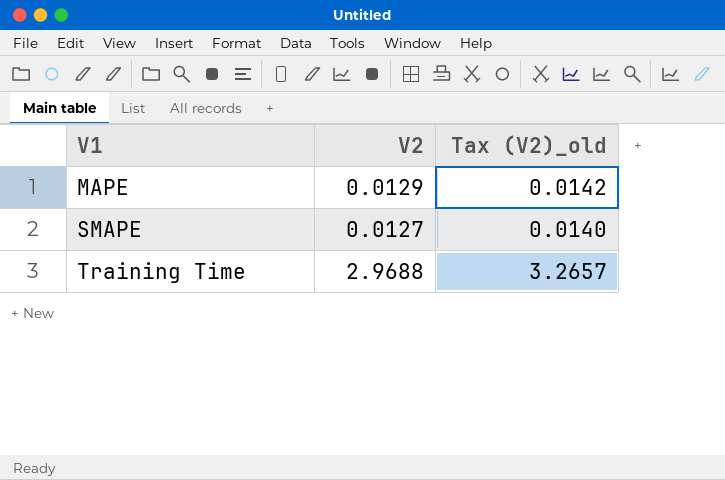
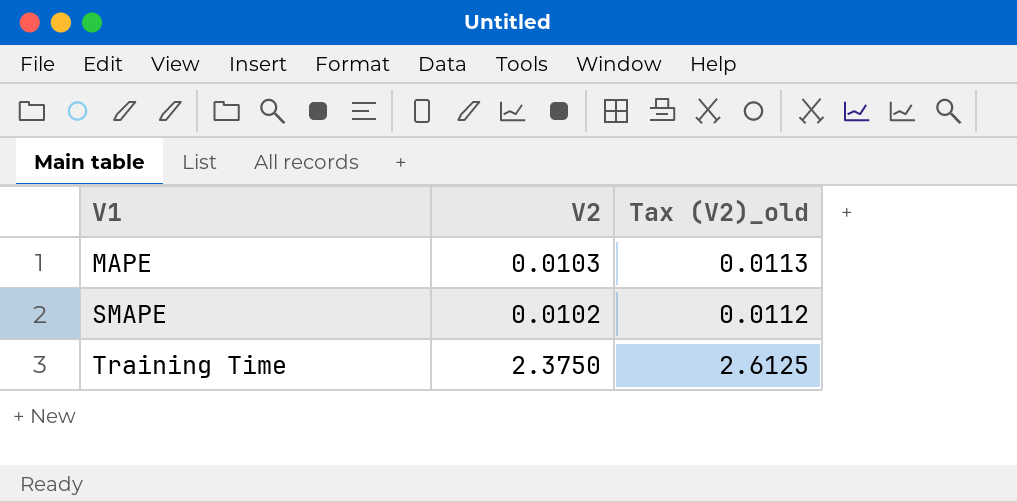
MAPE | V2: 0.0129 -> 0.0103
MAPE | Tax (V2)_old: 0.0142 -> 0.0113
SMAPE | V2: 0.0127 -> 0.0102
SMAPE | Tax (V2)_old: 0.0140 -> 0.0112
Training Time | V2: 2.9688 -> 2.3750
Training Time | Tax (V2)_old: 3.2657 -> 2.6125

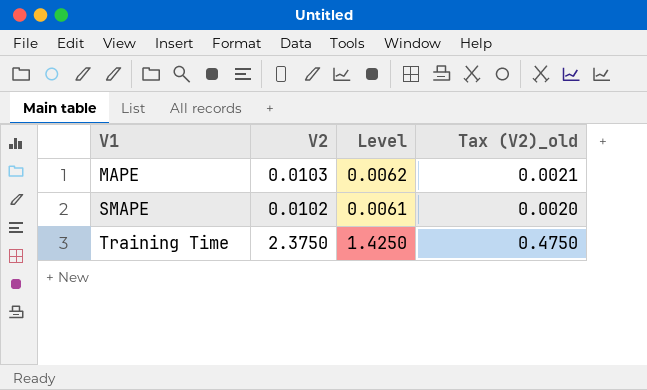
column Level | formula: none -> [V2] * 0.6
column Tax (V2)_old | formula: [V2] * 1.1 -> [V2] * 0.2

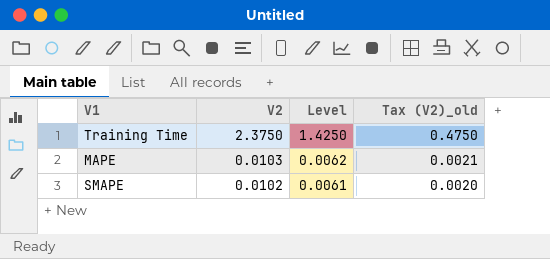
row order: V1 ascending -> V2 descending

